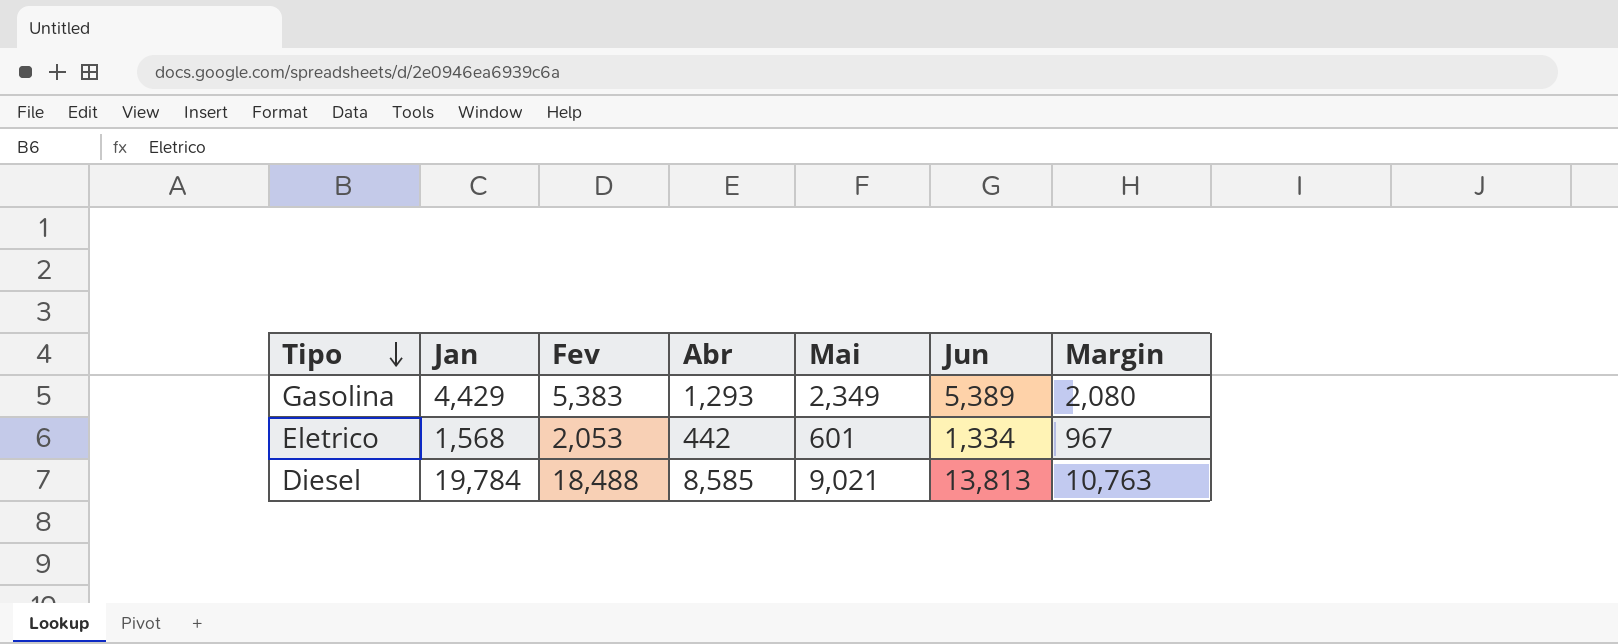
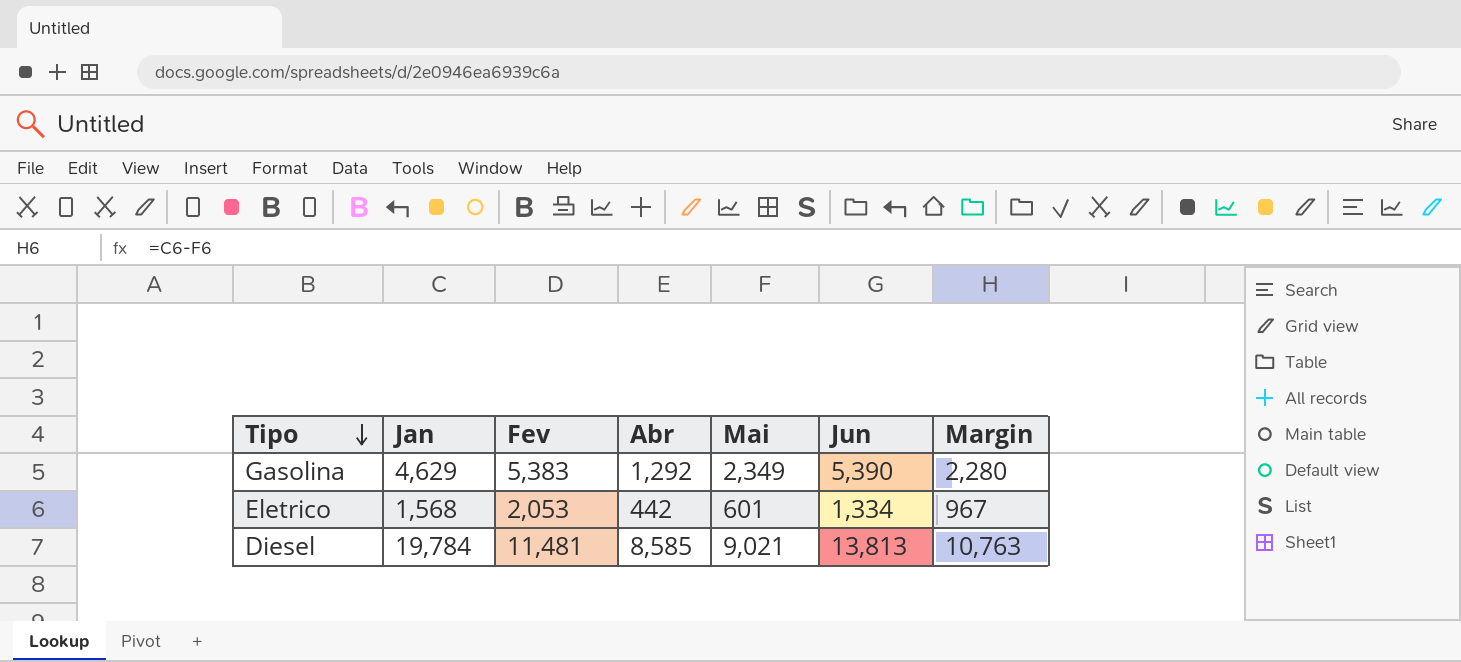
Gasolina | Jan: 4,429 -> 4,629
Gasolina | Abr: 1,293 -> 1,292
Gasolina | Jun: 5,389 -> 5,390
Gasolina | Margin: 2,080 -> 2,280
Diesel | Fev: 18,488 -> 11,481

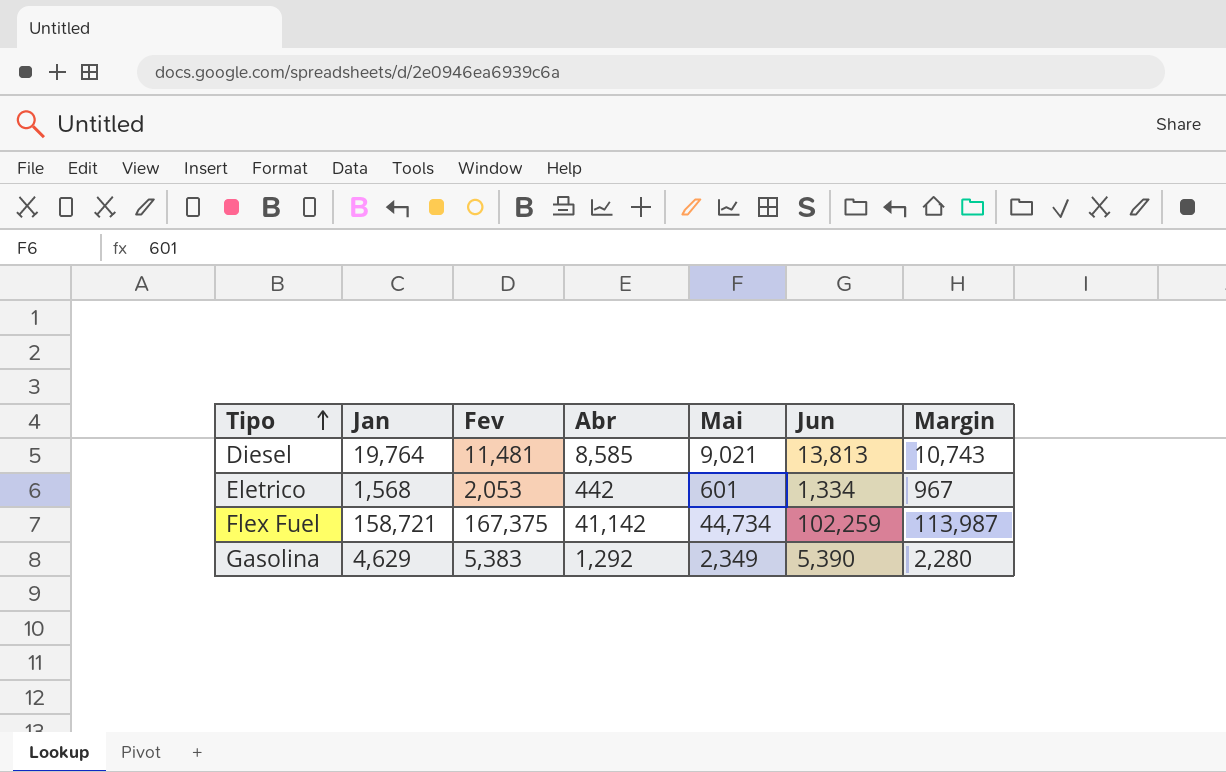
row order: Tipo descending -> Tipo ascending
Diesel | Jan: 19,784 -> 19,764
Diesel | Margin: 10,763 -> 10,743
row Flex Fuel: none -> 158,721 | 167,375 | 41,142 | 44,734 | 102,259 | 113,987

